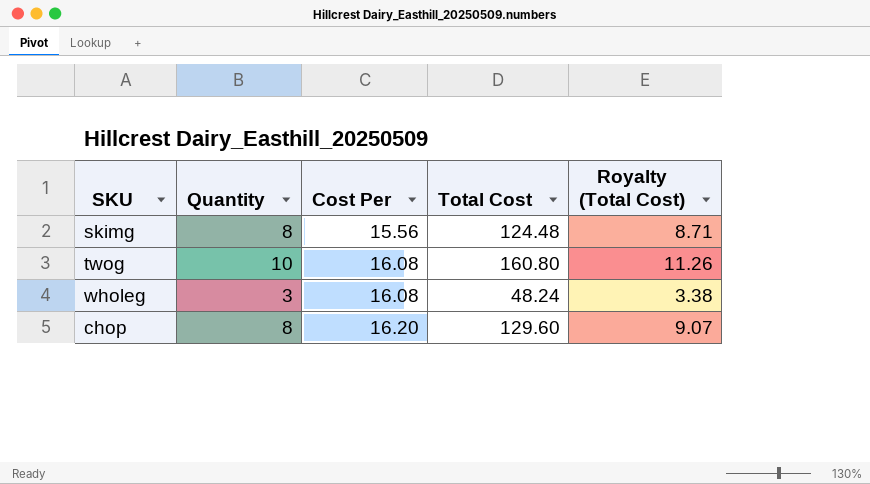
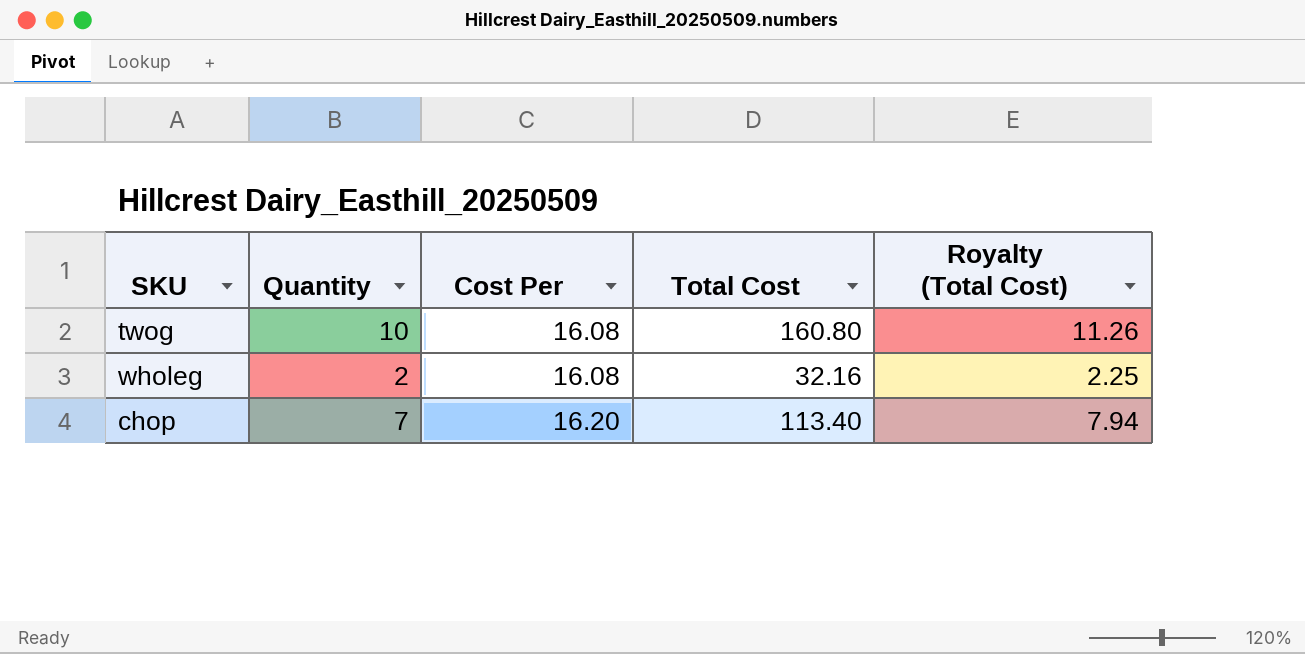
row skimg: 8 | 15.56 | 124.48 | 8.71 -> none
wholeg | Quantity: 3 -> 2
wholeg | Total Cost: 48.24 -> 32.16
wholeg | Royalty (Total Cost): 3.38 -> 2.25
chop | Quantity: 8 -> 7
chop | Total Cost: 129.60 -> 113.40
chop | Royalty (Total Cost): 9.07 -> 7.94

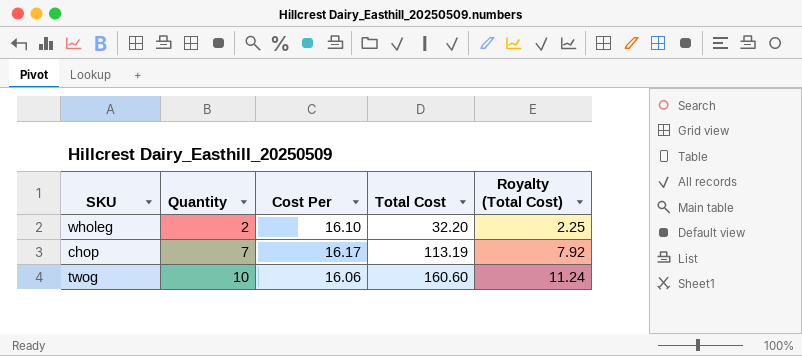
row order: Cost Per ascending -> Quantity ascending
wholeg | Cost Per: 16.08 -> 16.10
wholeg | Total Cost: 32.16 -> 32.20
chop | Cost Per: 16.20 -> 16.17
chop | Total Cost: 113.40 -> 113.19
chop | Royalty (Total Cost): 7.94 -> 7.92
twog | Cost Per: 16.08 -> 16.06
twog | Total Cost: 160.80 -> 160.60
twog | Royalty (Total Cost): 11.26 -> 11.24

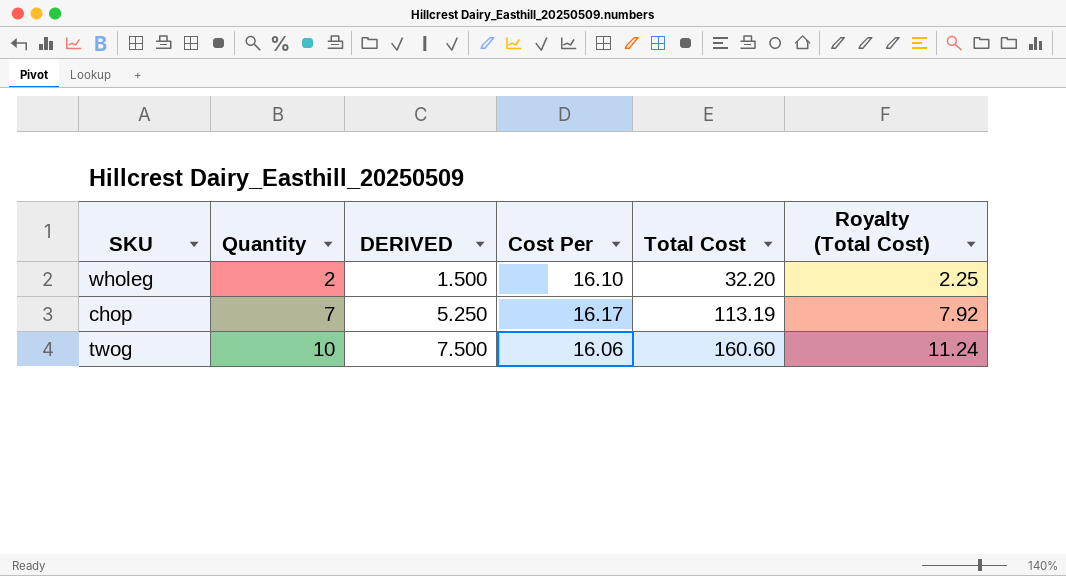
column DERIVED | formula: none -> [Quantity] * 0.75

